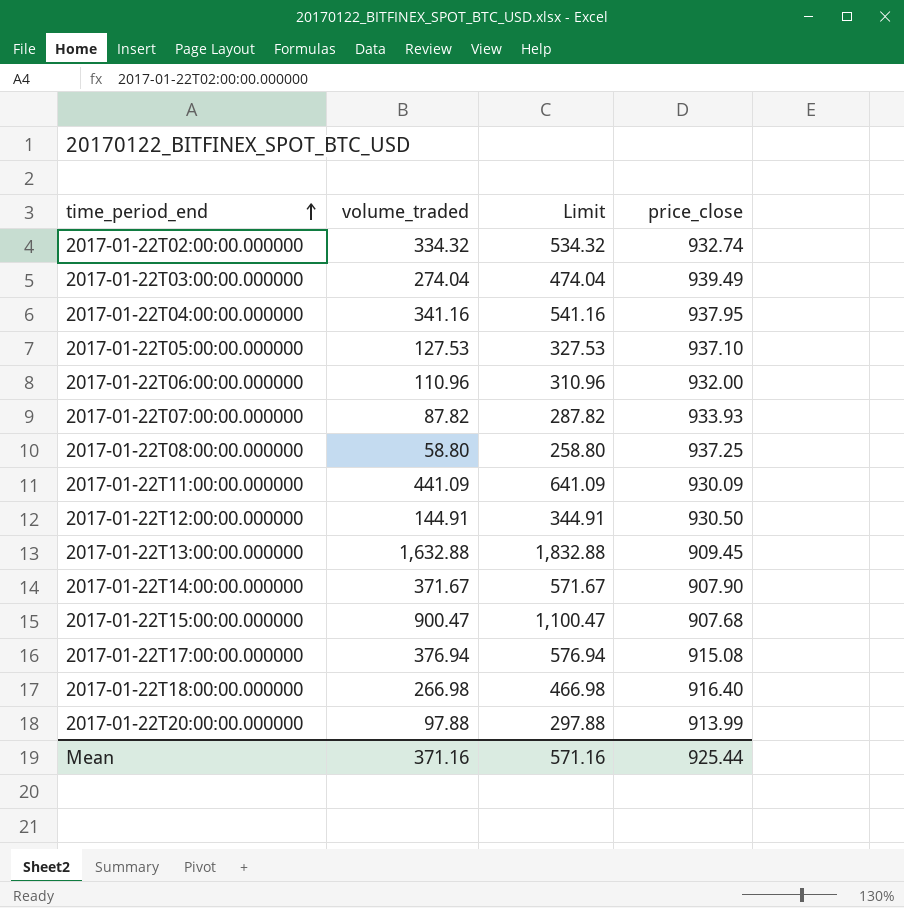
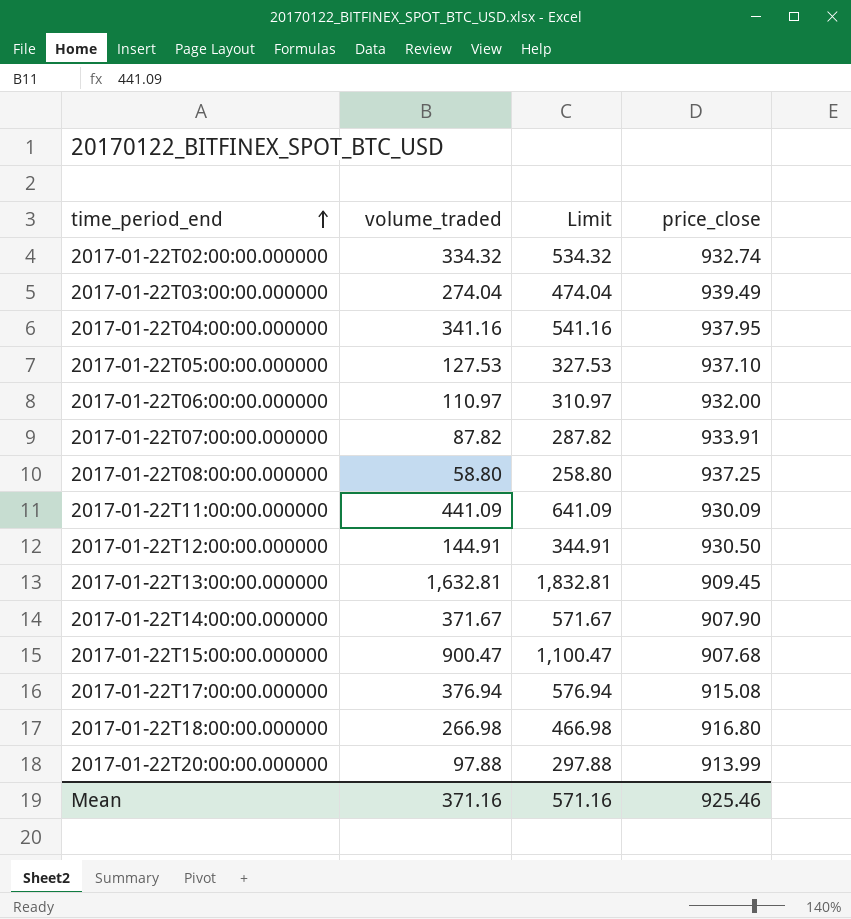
2017-01-22T06:00:00.000000 | volume_traded: 110.96 -> 110.97
2017-01-22T06:00:00.000000 | Limit: 310.96 -> 310.97
2017-01-22T07:00:00.000000 | price_close: 933.93 -> 933.91
2017-01-22T13:00:00.000000 | volume_traded: 1,632.88 -> 1,632.81
2017-01-22T13:00:00.000000 | Limit: 1,832.88 -> 1,832.81
2017-01-22T18:00:00.000000 | price_close: 916.40 -> 916.80
Mean | price_close: 925.44 -> 925.46

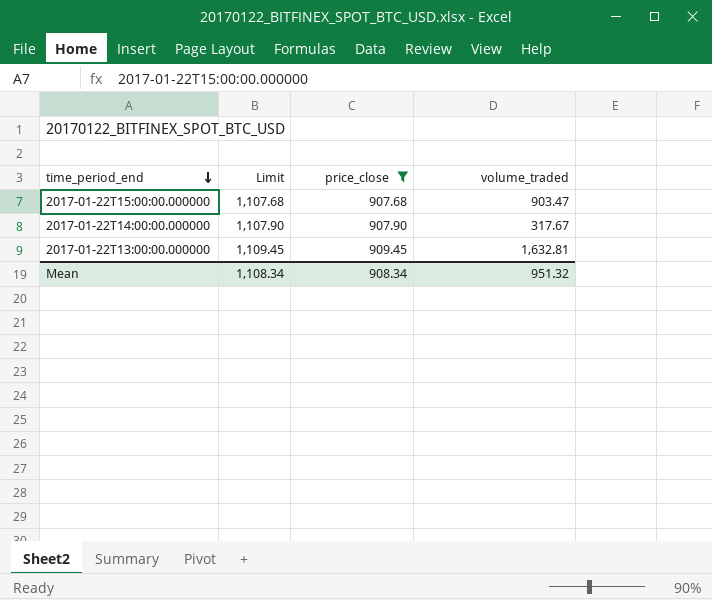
filter: none -> price_close <= 909.45
row order: time_period_end ascending -> time_period_end descending
column Limit | formula: [volume_traded] + 200 -> [price_close] + 200
column volume_traded | position: 2 -> 4
2017-01-22T15:00:00.000000 | volume_traded: 900.47 -> 903.47
2017-01-22T14:00:00.000000 | volume_traded: 371.67 -> 317.67
Mean | Limit: 571.16 -> 1,108.34
Mean | price_close: 925.46 -> 908.34
Mean | volume_traded: 371.16 -> 951.32

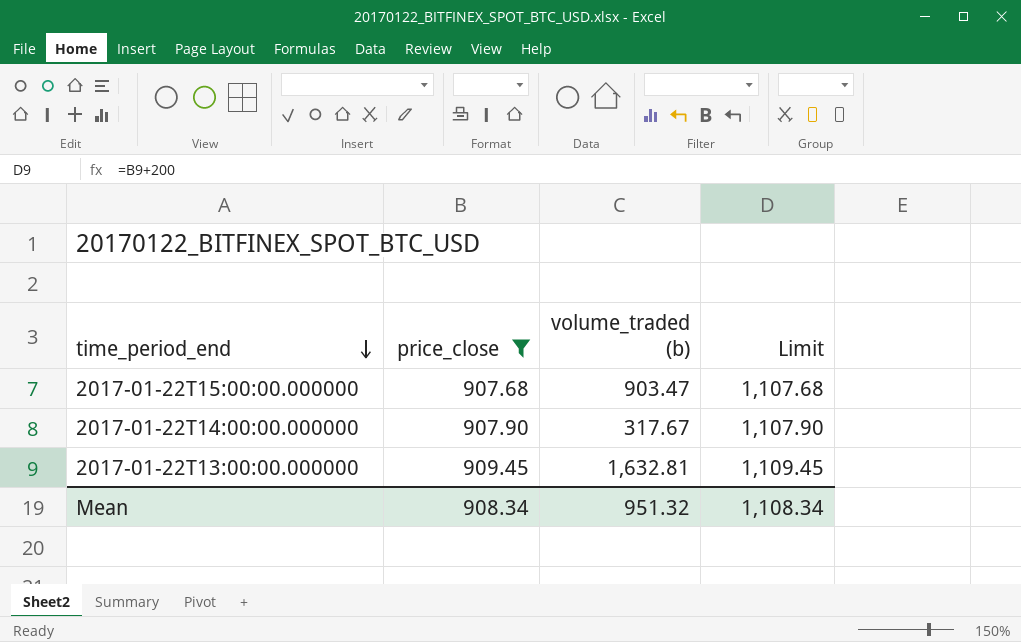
column name: volume_traded -> volume_traded (b)
column Limit | position: 2 -> 4

